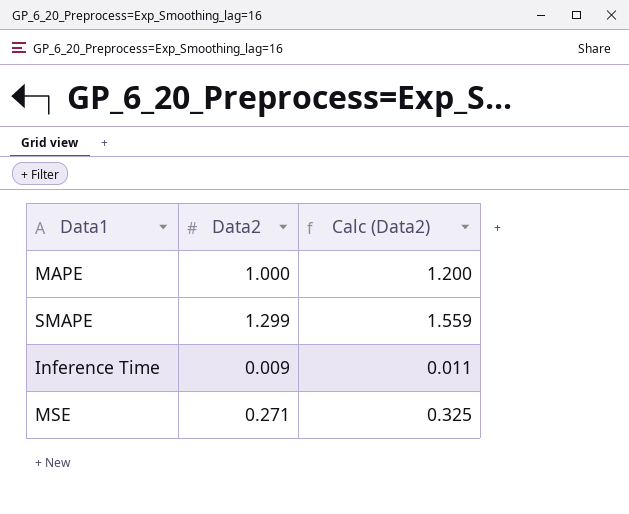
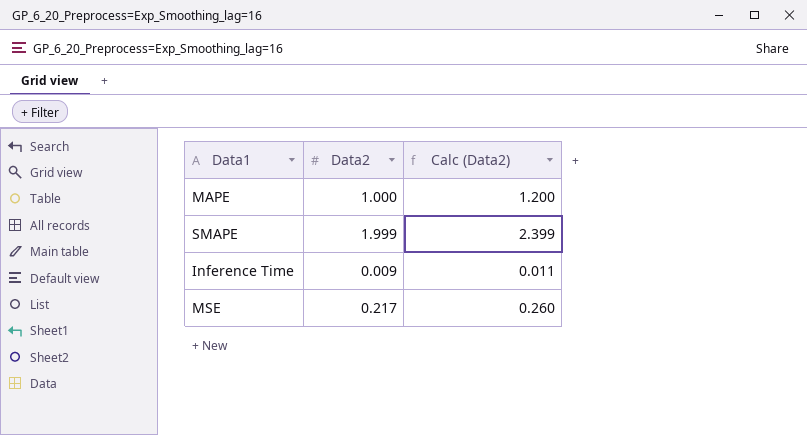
SMAPE | Data2: 1.299 -> 1.999
SMAPE | Calc (Data2): 1.559 -> 2.399
MSE | Data2: 0.271 -> 0.217
MSE | Calc (Data2): 0.325 -> 0.260

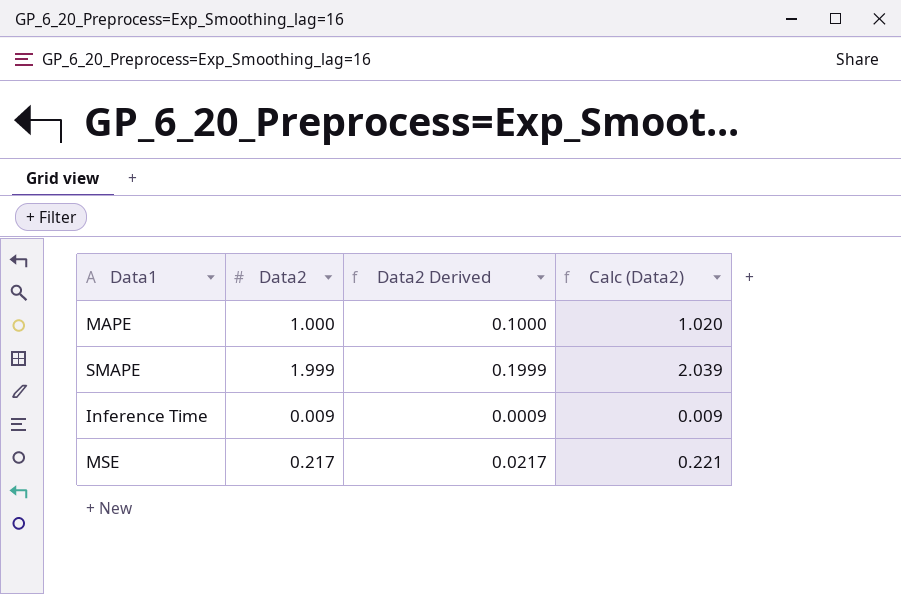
column Data2 Derived | formula: none -> [Data2] * 0.1
column Calc (Data2) | formula: [Data2] * 1.2 -> [Data2] * 1.02

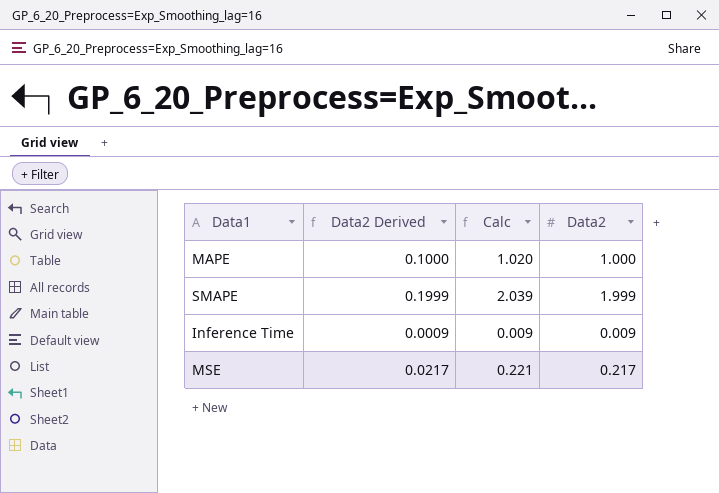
column name: Calc (Data2) -> Calc
column Data2 | position: 2 -> 4

